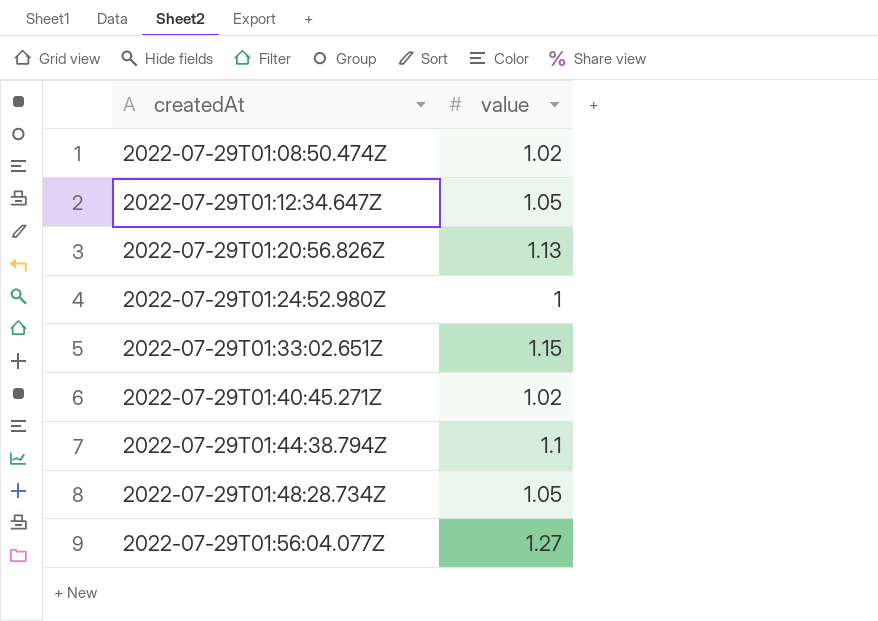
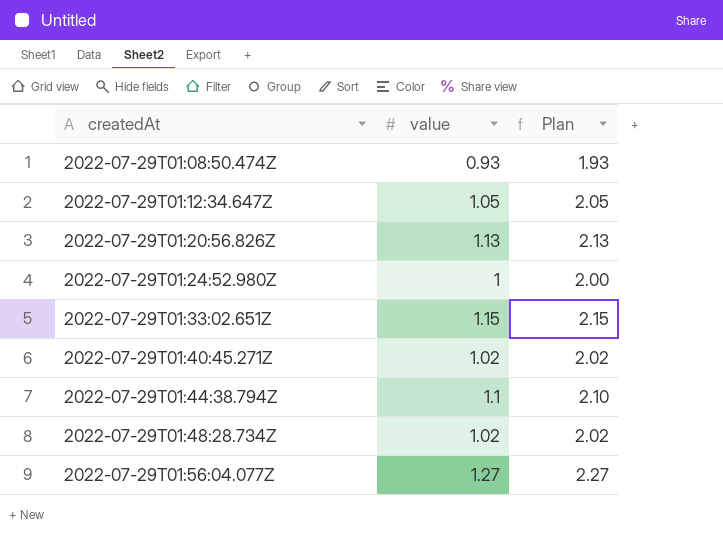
column Plan | formula: none -> [value] + 1
2022-07-29T01:08:50.474Z | value: 1.02 -> 0.93
2022-07-29T01:48:28.734Z | value: 1.05 -> 1.02

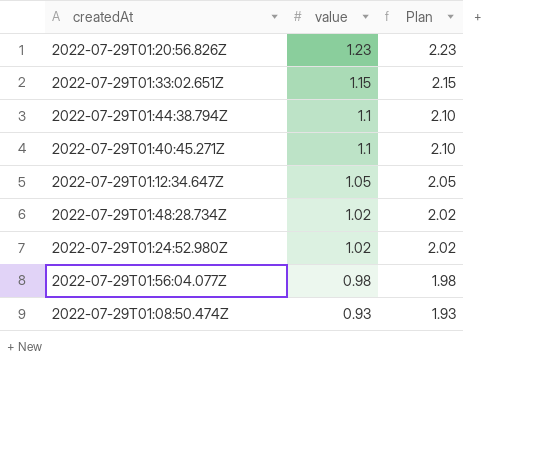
row order: createdAt ascending -> value descending
2022-07-29T01:20:56.826Z | value: 1.13 -> 1.23
2022-07-29T01:20:56.826Z | Plan: 2.13 -> 2.23
2022-07-29T01:40:45.271Z | value: 1.02 -> 1.1
2022-07-29T01:40:45.271Z | Plan: 2.02 -> 2.10
2022-07-29T01:24:52.980Z | value: 1 -> 1.02
2022-07-29T01:24:52.980Z | Plan: 2.00 -> 2.02
2022-07-29T01:56:04.077Z | value: 1.27 -> 0.98
2022-07-29T01:56:04.077Z | Plan: 2.27 -> 1.98

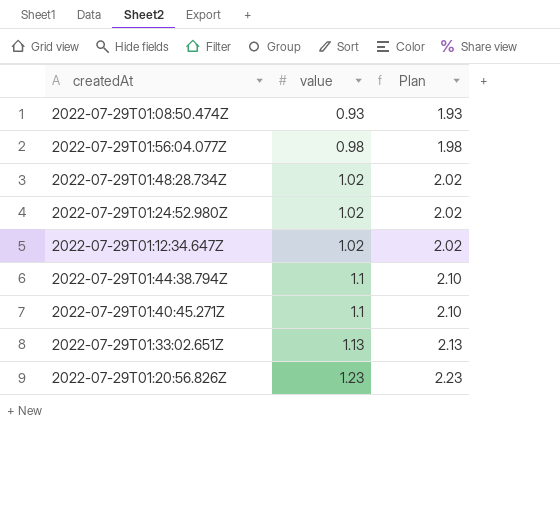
row order: value descending -> value ascending
2022-07-29T01:12:34.647Z | value: 1.05 -> 1.02
2022-07-29T01:12:34.647Z | Plan: 2.05 -> 2.02
2022-07-29T01:33:02.651Z | value: 1.15 -> 1.13
2022-07-29T01:33:02.651Z | Plan: 2.15 -> 2.13

